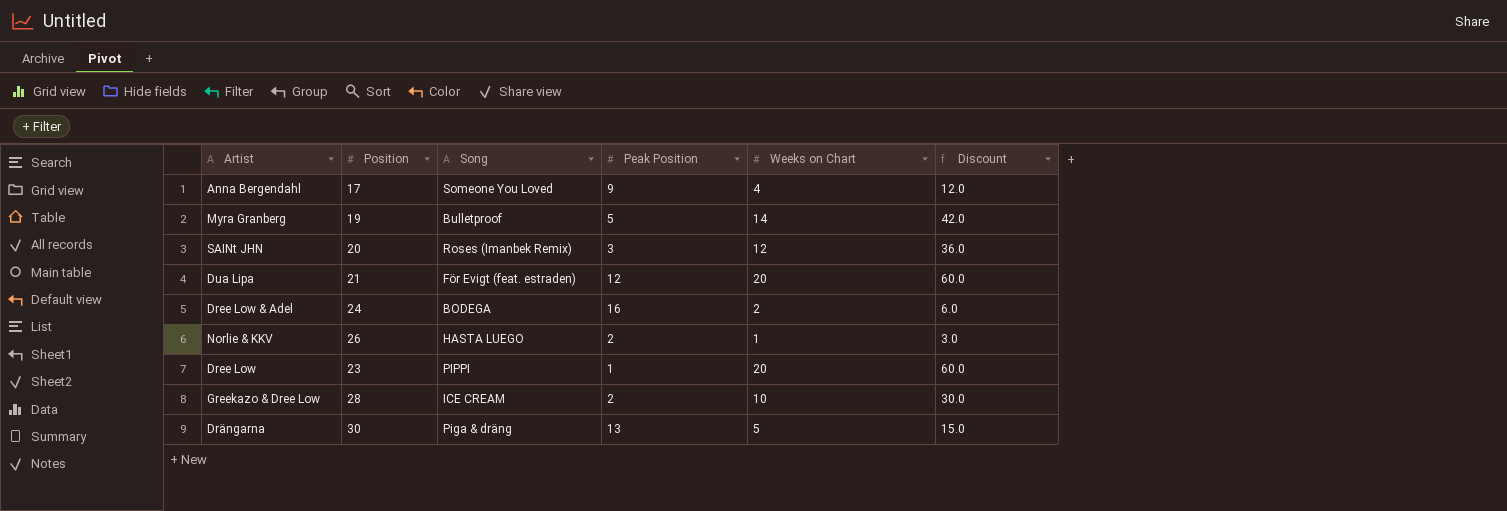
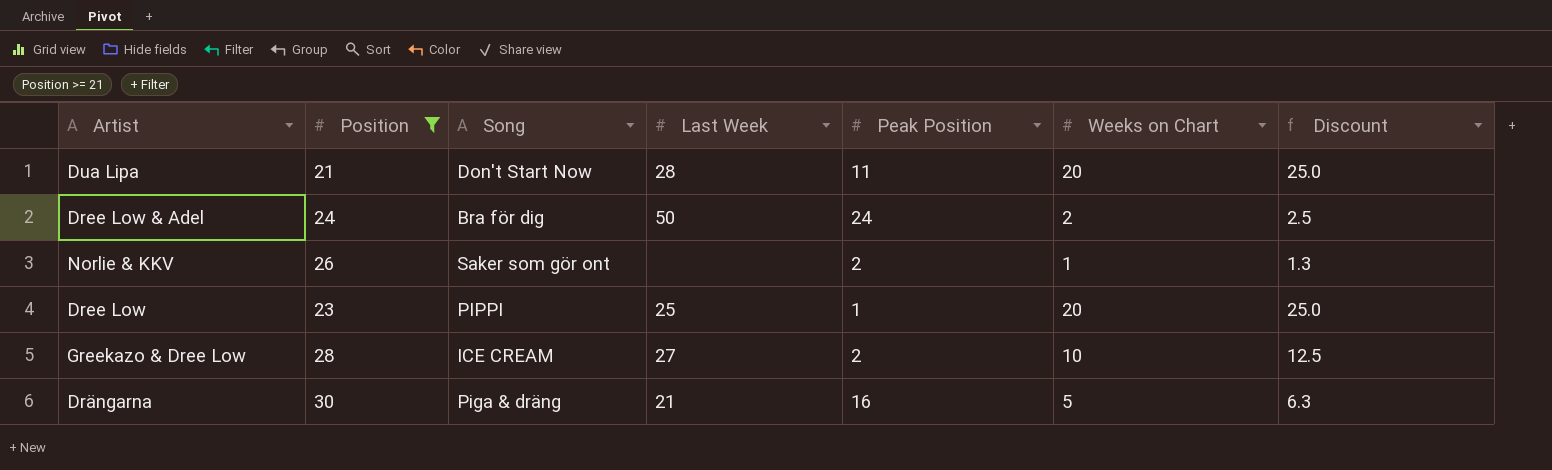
filter: none -> Position >= 21
column Last Week | position: none -> 4
column Discount | formula: [Weeks on Chart] * 3 -> [Weeks on Chart] * 1.25
Dua Lipa | Song: För Evigt (feat. estraden) -> Don't Start Now
Dua Lipa | Peak Position: 12 -> 11
Dree Low & Adel | Song: BODEGA -> Bra för dig
Dree Low & Adel | Peak Position: 16 -> 24
Norlie & KKV | Song: HASTA LUEGO -> Saker som gör ont
Drängarna | Peak Position: 13 -> 16

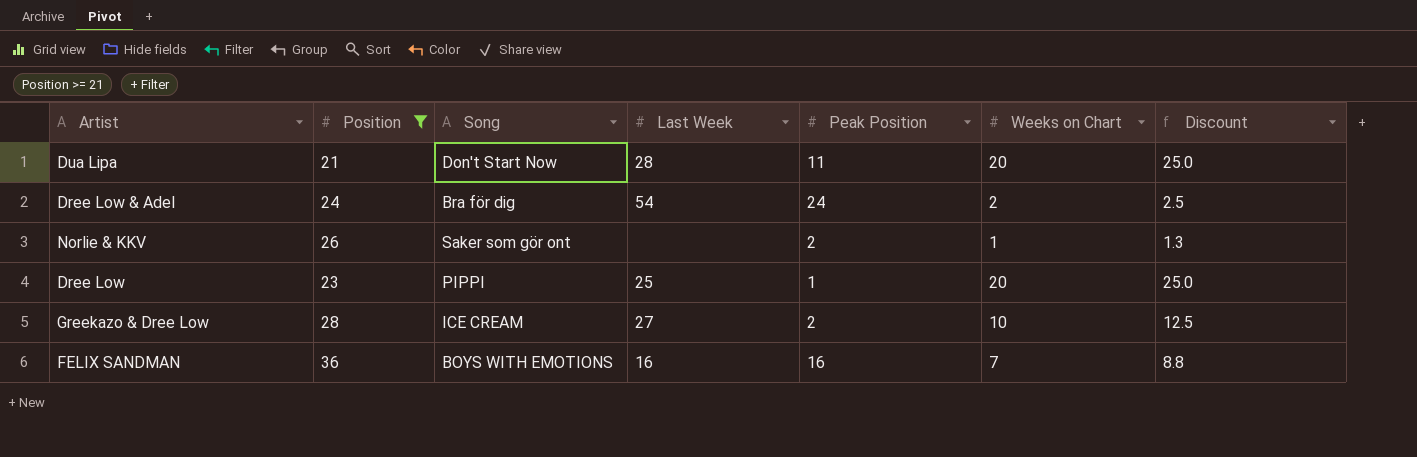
row Drängarna: 30 | Piga & dräng | 21 | 16 | 5 | 6.3 -> none
Dree Low & Adel | Last Week: 50 -> 54
row FELIX SANDMAN: none -> 36 | BOYS WITH EMOTIONS | 16 | 16 | 7 | 8.8

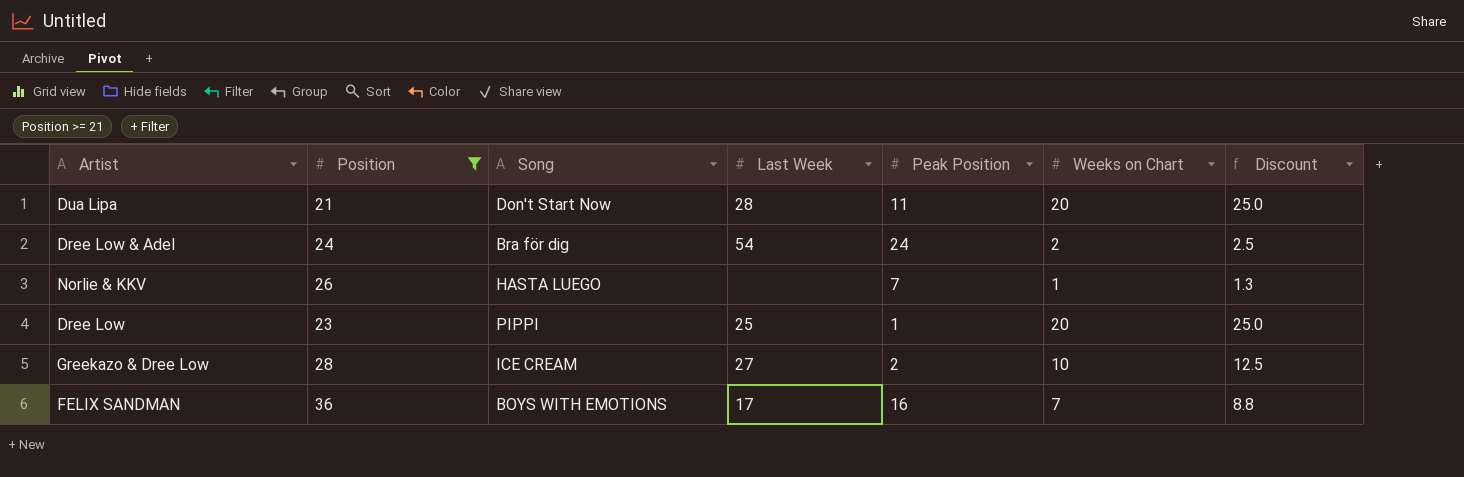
Norlie & KKV | Song: Saker som gör ont -> HASTA LUEGO
Norlie & KKV | Peak Position: 2 -> 7
FELIX SANDMAN | Last Week: 16 -> 17

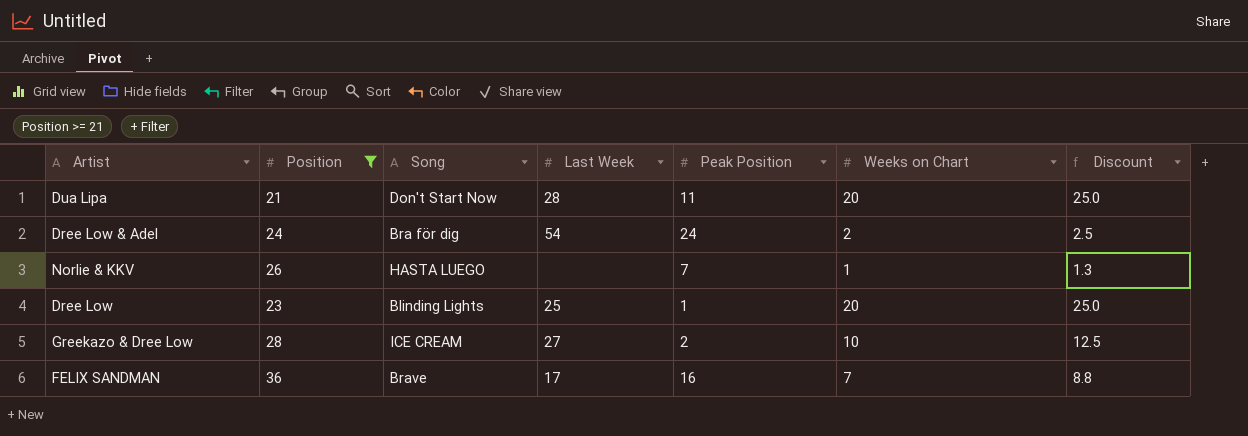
Dree Low | Song: PIPPI -> Blinding Lights
FELIX SANDMAN | Song: BOYS WITH EMOTIONS -> Brave

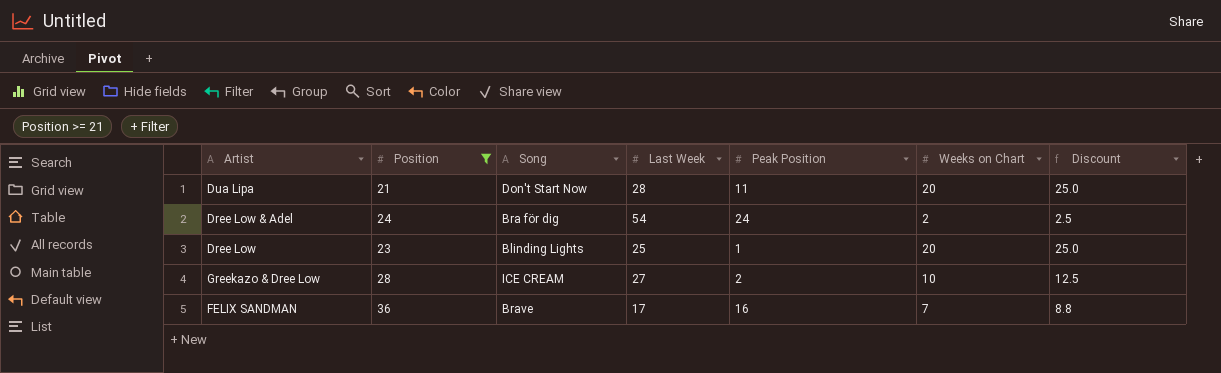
row Norlie & KKV: 26 | HASTA LUEGO | none | 7 | 1 | 1.3 -> none

